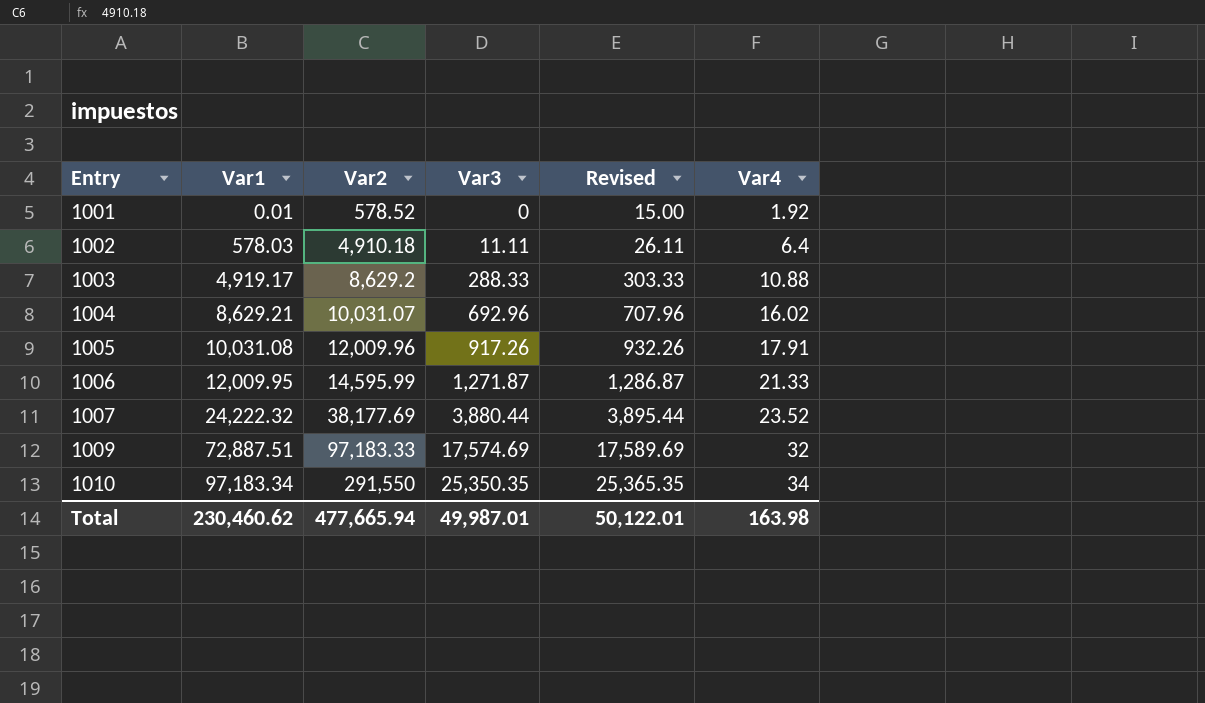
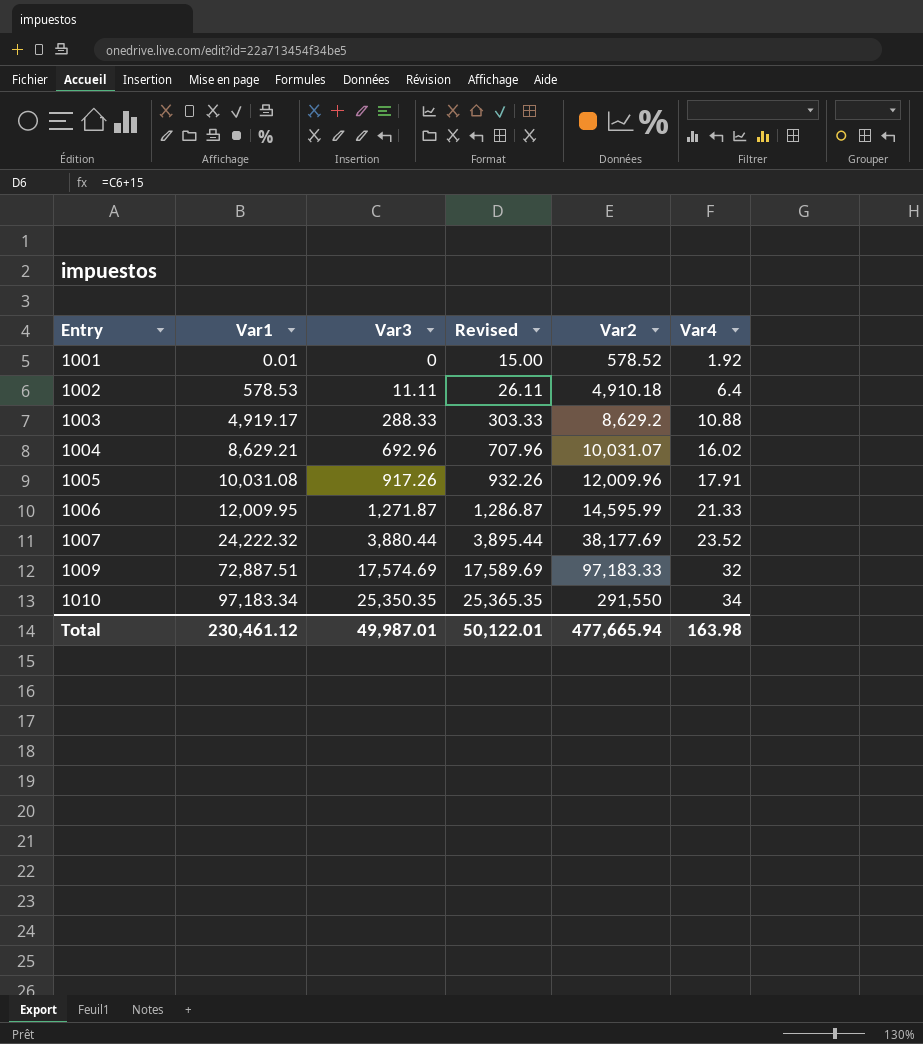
column Var2 | position: 3 -> 5
1002 | Var1: 578.03 -> 578.53
Total | Var1: 230,460.62 -> 230,461.12

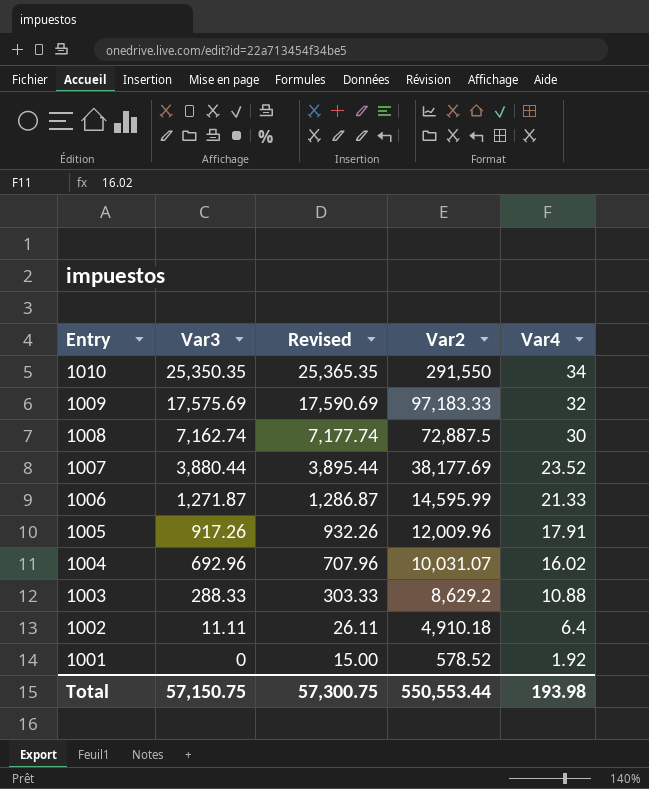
row order: Entry ascending -> Entry descending
column Var1 | position: 2 -> none
1009 | Var3: 17,574.69 -> 17,575.69
1009 | Revised: 17,589.69 -> 17,590.69
row 1008: none -> 7,162.74 | 7,177.74 | 72,887.5 | 30
Total | Var3: 49,987.01 -> 57,150.75
Total | Revised: 50,122.01 -> 57,300.75
Total | Var2: 477,665.94 -> 550,553.44
Total | Var4: 163.98 -> 193.98

